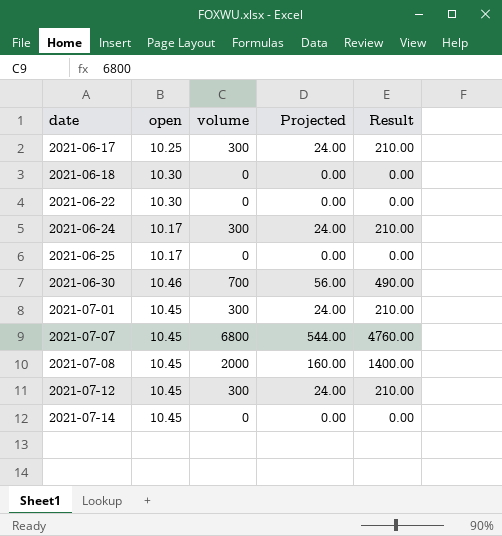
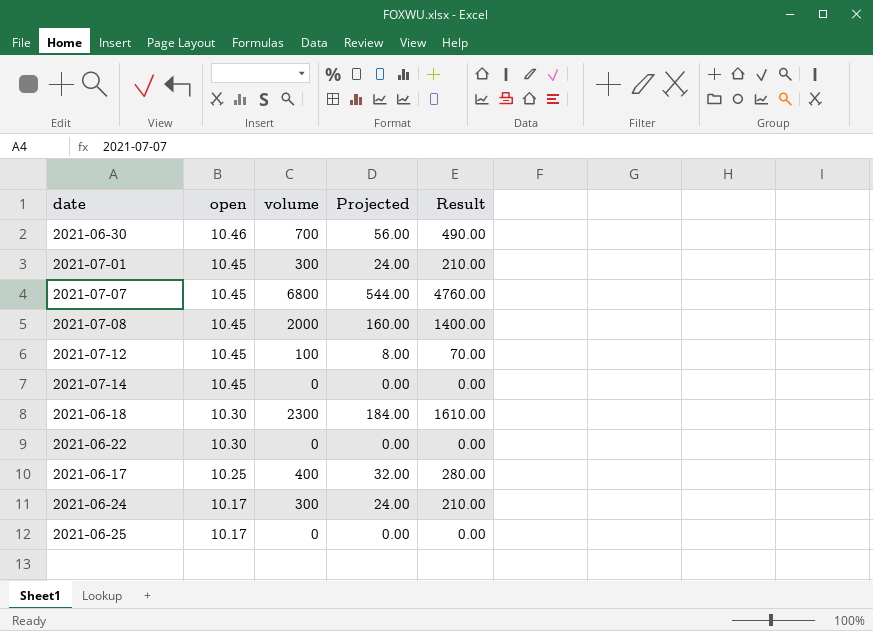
row order: date ascending -> open descending
2021-07-12 | volume: 300 -> 100
2021-07-12 | Projected: 24.00 -> 8.00
2021-07-12 | Result: 210.00 -> 70.00
2021-06-18 | volume: 0 -> 2300
2021-06-18 | Projected: 0.00 -> 184.00
2021-06-18 | Result: 0.00 -> 1610.00
2021-06-17 | volume: 300 -> 400
2021-06-17 | Projected: 24.00 -> 32.00
2021-06-17 | Result: 210.00 -> 280.00

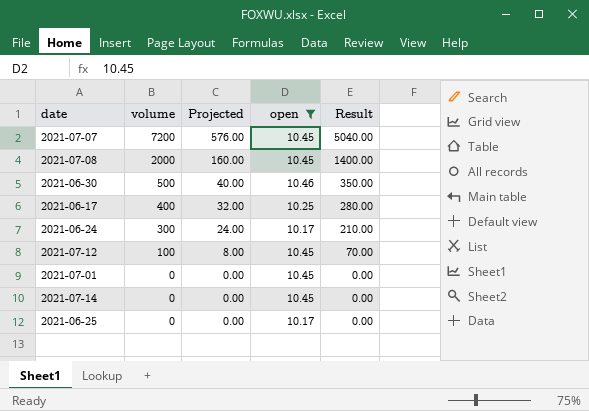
filter: none -> open != 10.30
row order: open descending -> volume descending
column open | position: 2 -> 4
2021-07-07 | volume: 6800 -> 7200
2021-07-07 | Projected: 544.00 -> 576.00
2021-07-07 | Result: 4760.00 -> 5040.00
2021-06-30 | volume: 700 -> 500
2021-06-30 | Projected: 56.00 -> 40.00
2021-06-30 | Result: 490.00 -> 350.00
2021-07-01 | volume: 300 -> 0
2021-07-01 | Projected: 24.00 -> 0.00
2021-07-01 | Result: 210.00 -> 0.00

